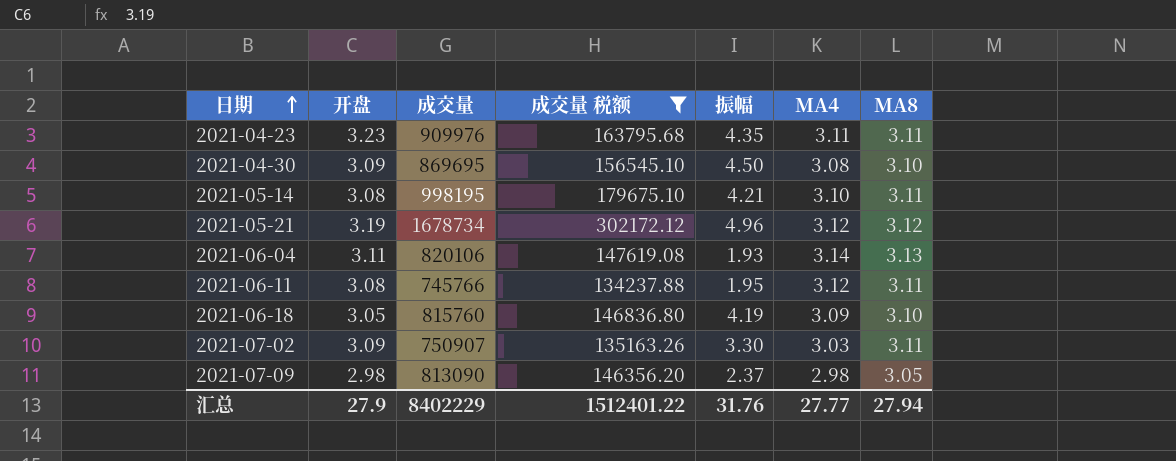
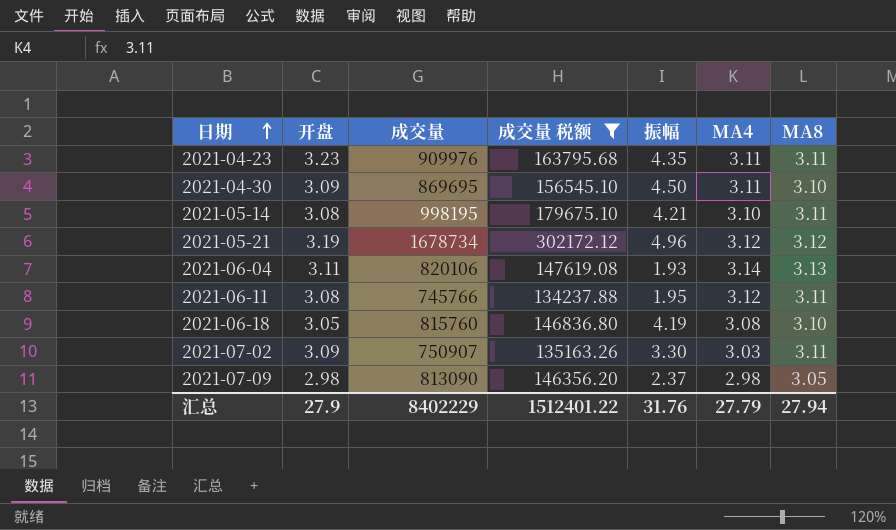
2021-04-30 | MA4: 3.08 -> 3.11
2021-06-18 | MA4: 3.09 -> 3.08
汇总 | MA4: 27.77 -> 27.79

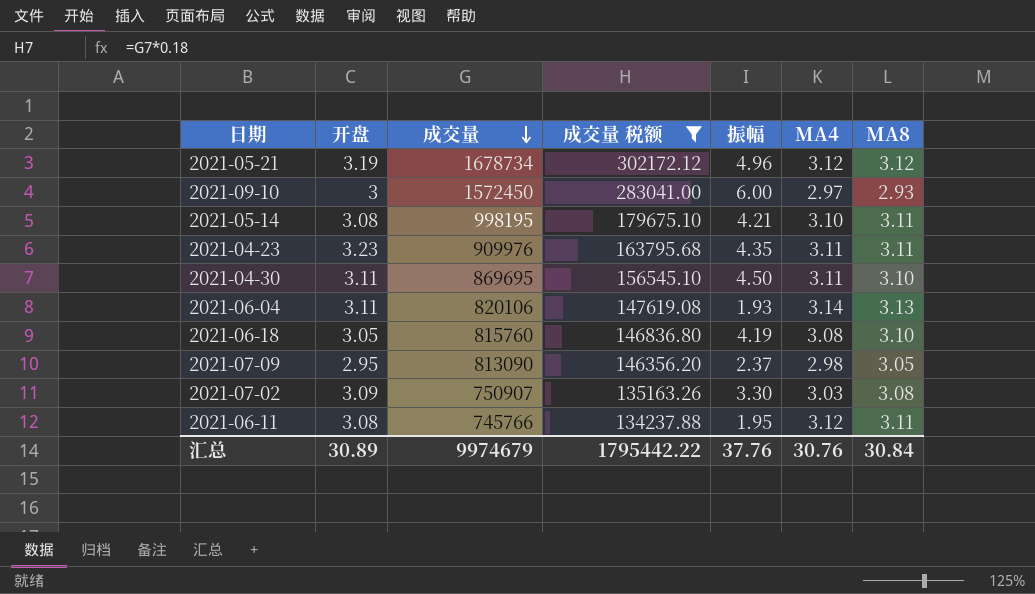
row order: 日期 ascending -> 成交量 descending
row 2021-09-10: none -> 3 | 1572450 | 283041.00 | 6.00 | 2.97 | 2.93
2021-04-30 | 开盘: 3.09 -> 3.11
2021-07-09 | 开盘: 2.98 -> 2.95
2021-07-02 | MA8: 3.11 -> 3.08
汇总 | 开盘: 27.9 -> 30.89
汇总 | 成交量: 8402229 -> 9974679
汇总 | 成交量 税额: 1512401.22 -> 1795442.22
汇总 | 振幅: 31.76 -> 37.76
汇总 | MA4: 27.79 -> 30.76
汇总 | MA8: 27.94 -> 30.84

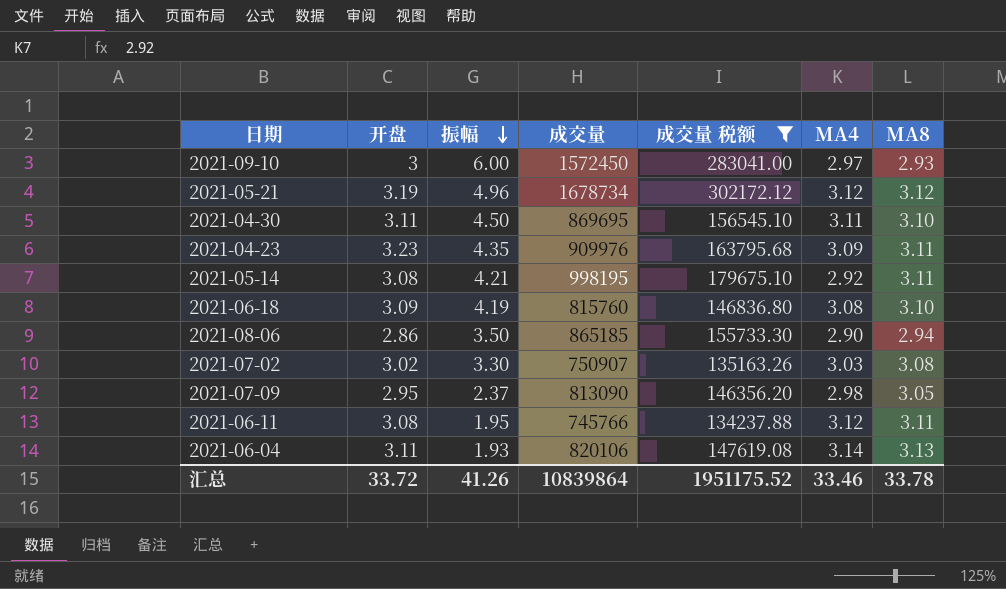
row order: 成交量 descending -> 振幅 descending
column 振幅 | position: 5 -> 3
2021-04-23 | MA4: 3.11 -> 3.09
2021-05-14 | MA4: 3.10 -> 2.92
2021-06-18 | 开盘: 3.05 -> 3.09
row 2021-08-06: none -> 2.86 | 3.50 | 865185 | 155733.30 | 2.90 | 2.94
2021-07-02 | 开盘: 3.09 -> 3.02
汇总 | 开盘: 30.89 -> 33.72
汇总 | 振幅: 37.76 -> 41.26
汇总 | 成交量: 9974679 -> 10839864
汇总 | 成交量 税额: 1795442.22 -> 1951175.52
汇总 | MA4: 30.76 -> 33.46
汇总 | MA8: 30.84 -> 33.78

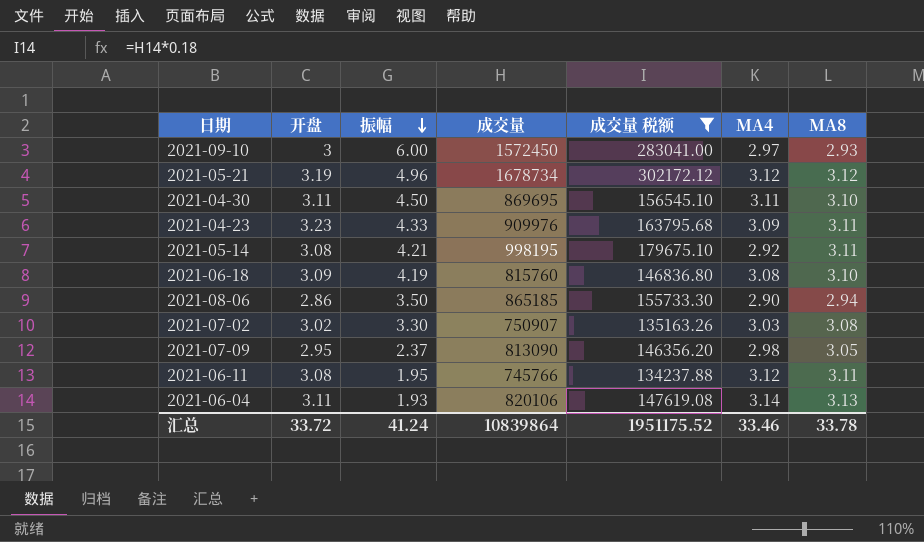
2021-04-23 | 振幅: 4.35 -> 4.33
汇总 | 振幅: 41.26 -> 41.24

